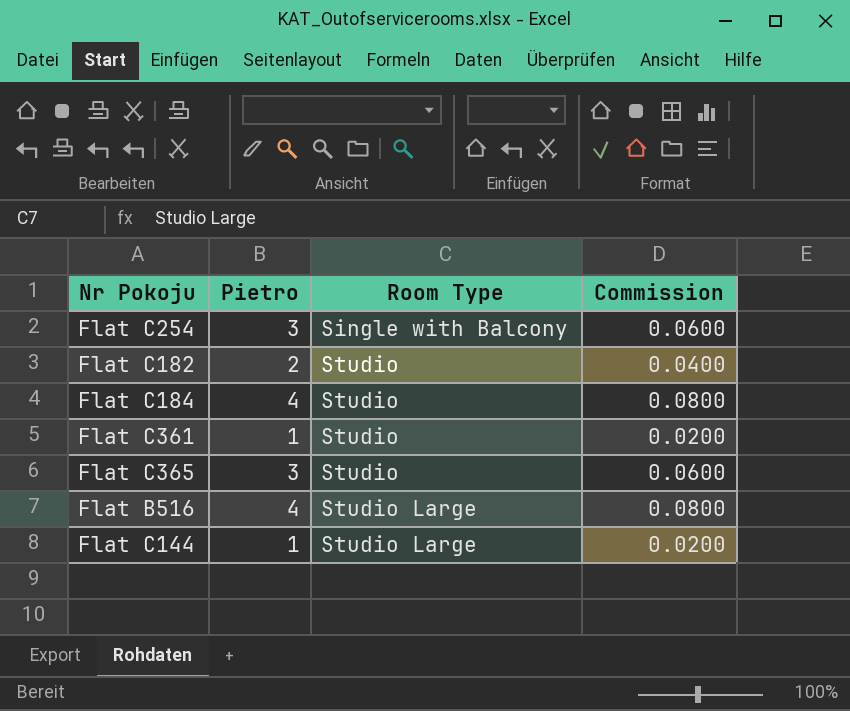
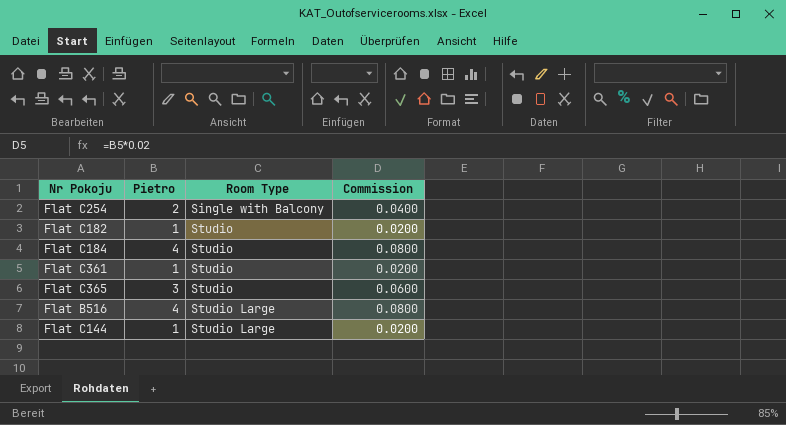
Flat C254 | Pietro: 3 -> 2
Flat C254 | Commission: 0.0600 -> 0.0400
Flat C182 | Pietro: 2 -> 1
Flat C182 | Commission: 0.0400 -> 0.0200

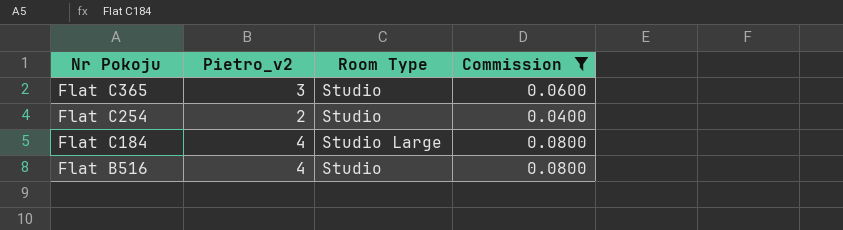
filter: none -> Commission != 0.0200
row order: Room Type ascending -> Nr Pokoju descending
column name: Pietro -> Pietro_v2
Flat C254 | Room Type: Single with Balcony -> Studio
Flat C184 | Room Type: Studio -> Studio Large
Flat B516 | Room Type: Studio Large -> Studio

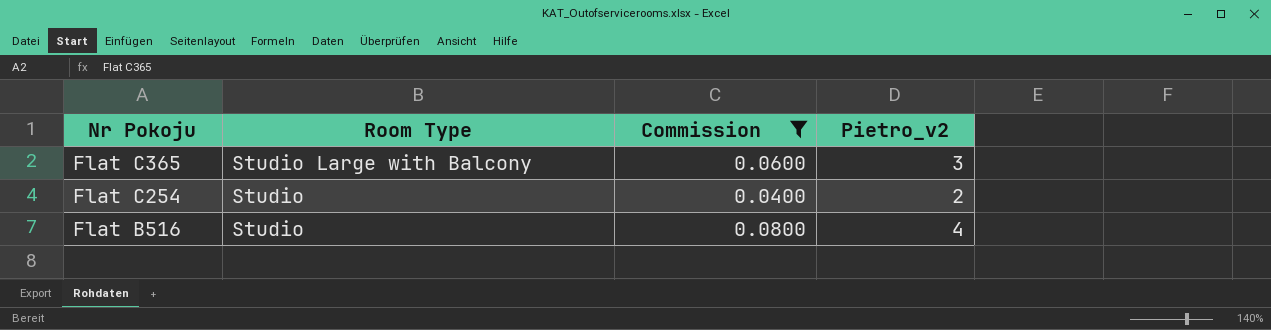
column Pietro_v2 | position: 2 -> 4
row Flat C184: 4 | Studio Large | 0.0800 -> none
Flat C365 | Room Type: Studio -> Studio Large with Balcony

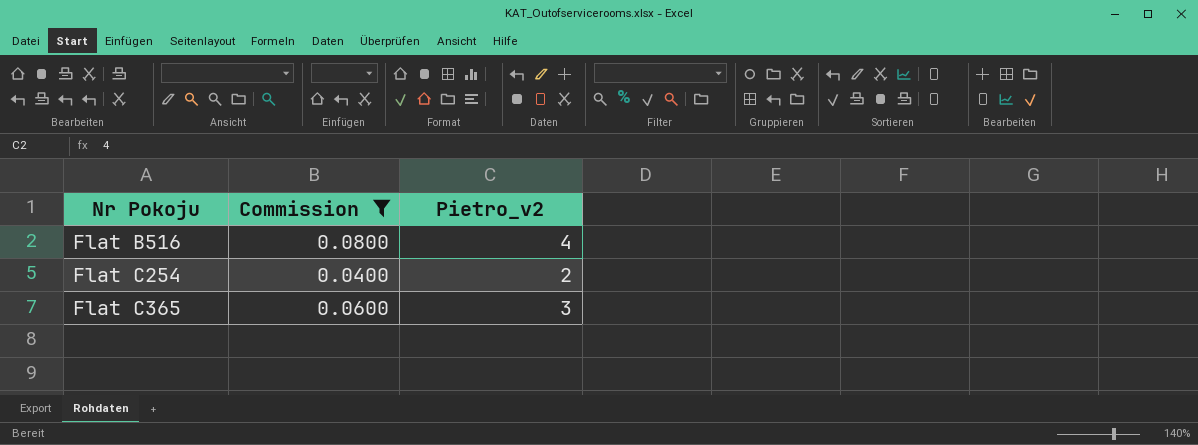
row order: Nr Pokoju descending -> Nr Pokoju ascending
column Room Type | position: 2 -> none

